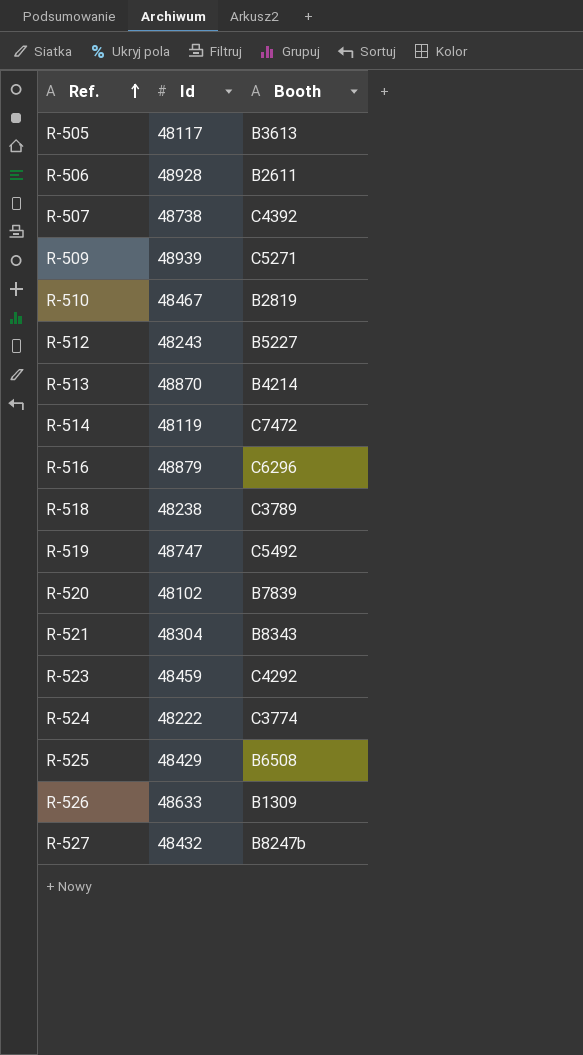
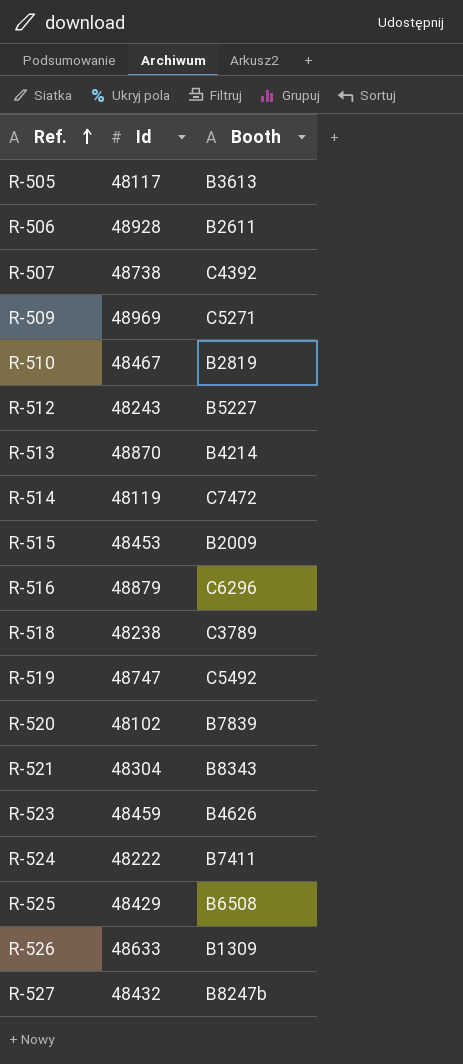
R-509 | Id: 48939 -> 48969
row R-515: none -> 48453 | B2009
R-523 | Booth: C4292 -> B4626
R-524 | Booth: C3774 -> B7411

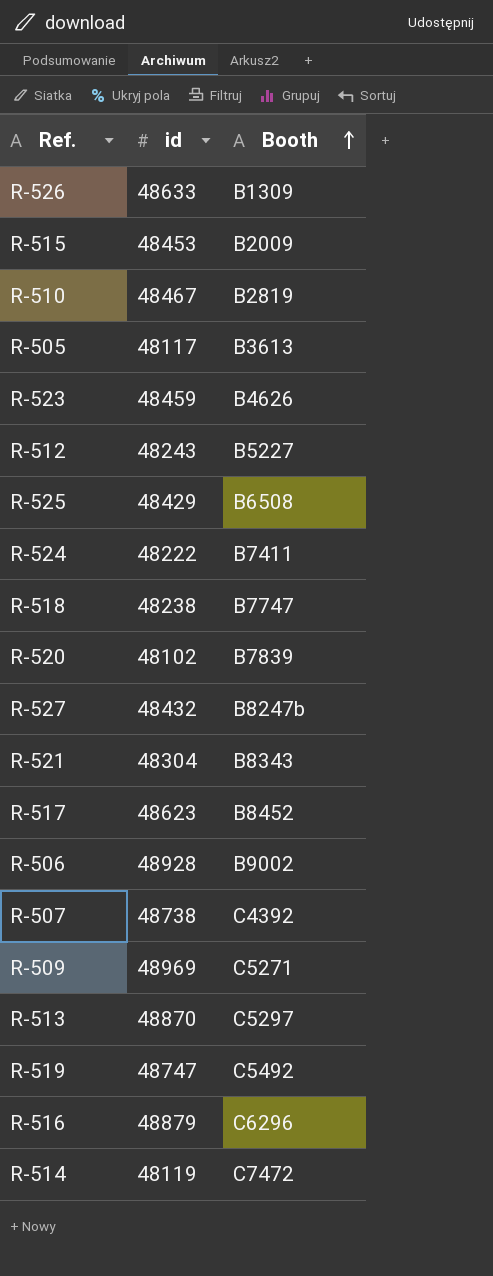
row order: Ref. ascending -> Booth ascending
column name: Id -> id
R-518 | Booth: C3789 -> B7747
row R-517: none -> 48623 | B8452
R-506 | Booth: B2611 -> B9002
R-513 | Booth: B4214 -> C5297

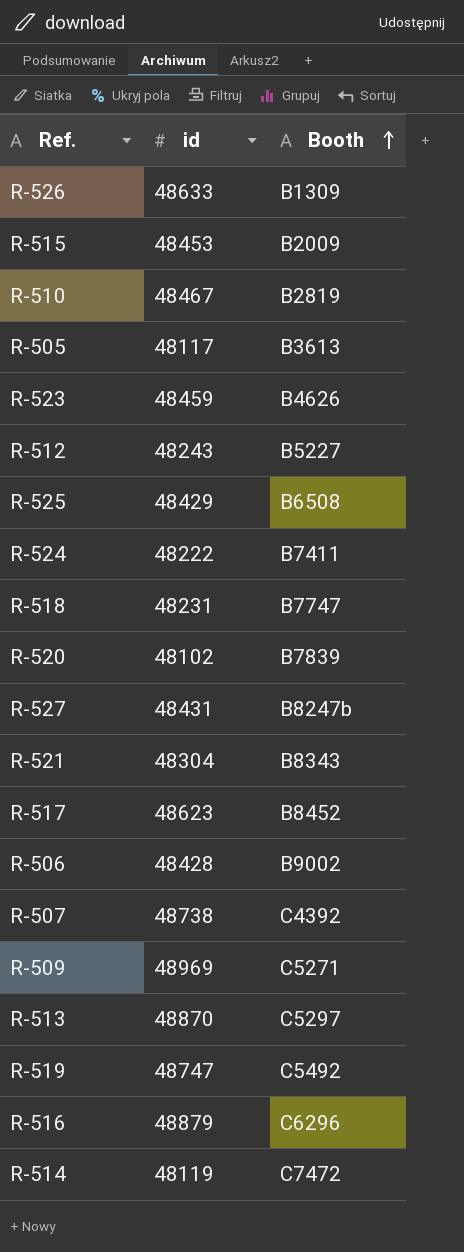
R-518 | id: 48238 -> 48231
R-527 | id: 48432 -> 48431
R-506 | id: 48928 -> 48428

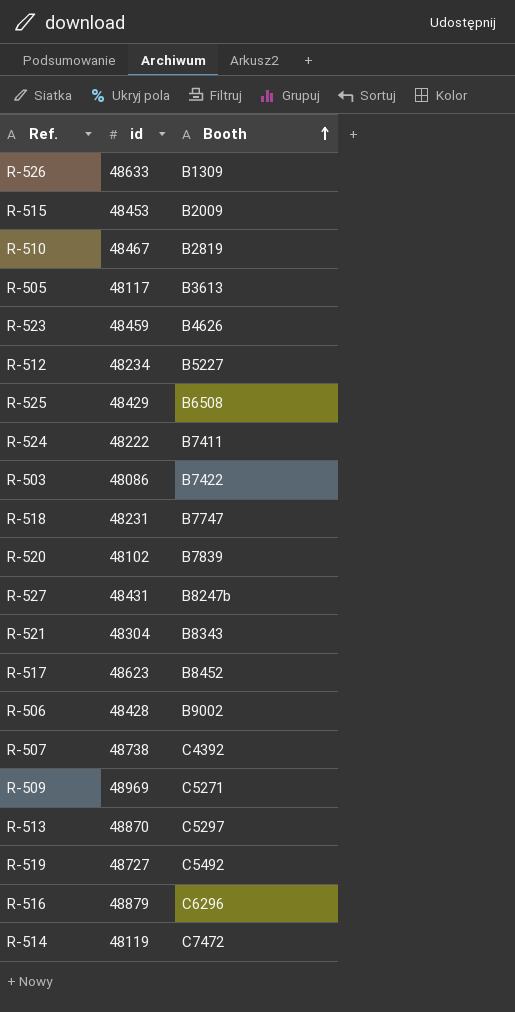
R-512 | id: 48243 -> 48234
row R-503: none -> 48086 | B7422
R-519 | id: 48747 -> 48727

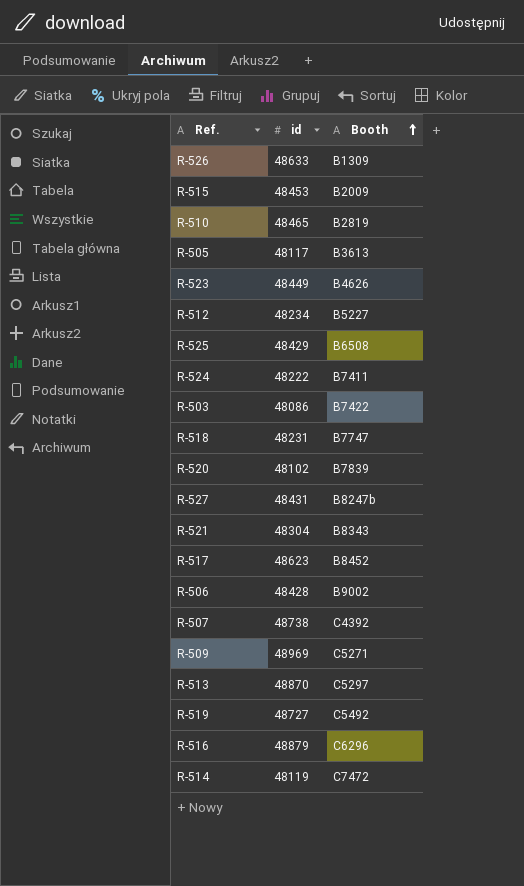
R-510 | id: 48467 -> 48465
R-523 | id: 48459 -> 48449

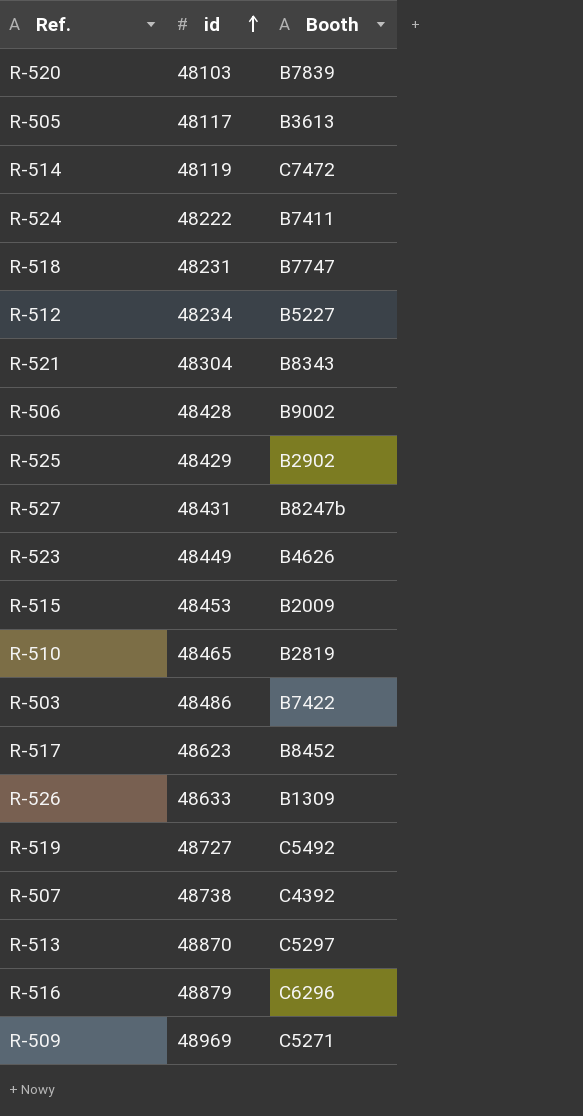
row order: Booth ascending -> id ascending
R-520 | id: 48102 -> 48103
R-525 | Booth: B6508 -> B2902
R-503 | id: 48086 -> 48486

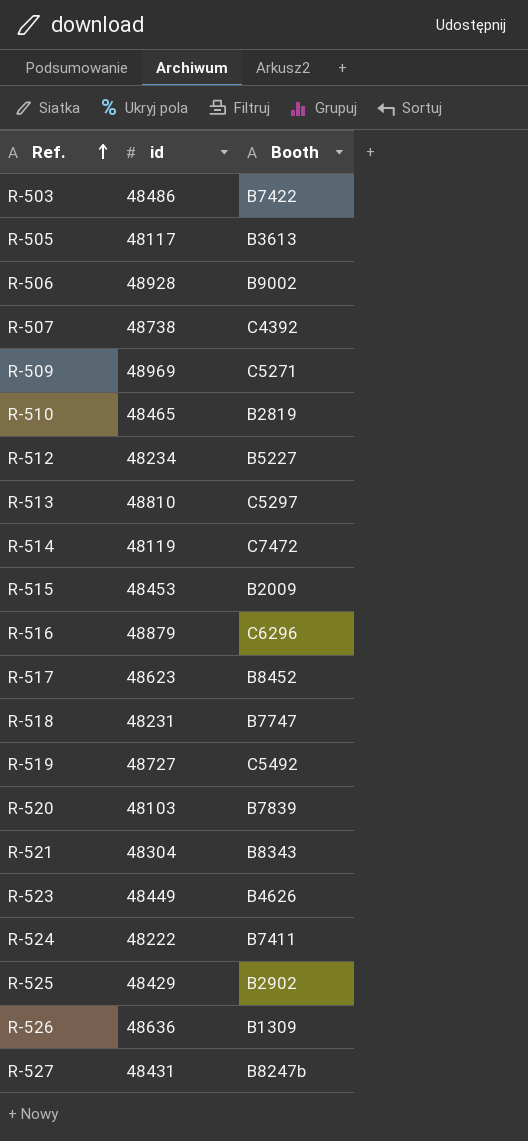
row order: id ascending -> Ref. ascending
R-506 | id: 48428 -> 48928
R-513 | id: 48870 -> 48810
R-526 | id: 48633 -> 48636

